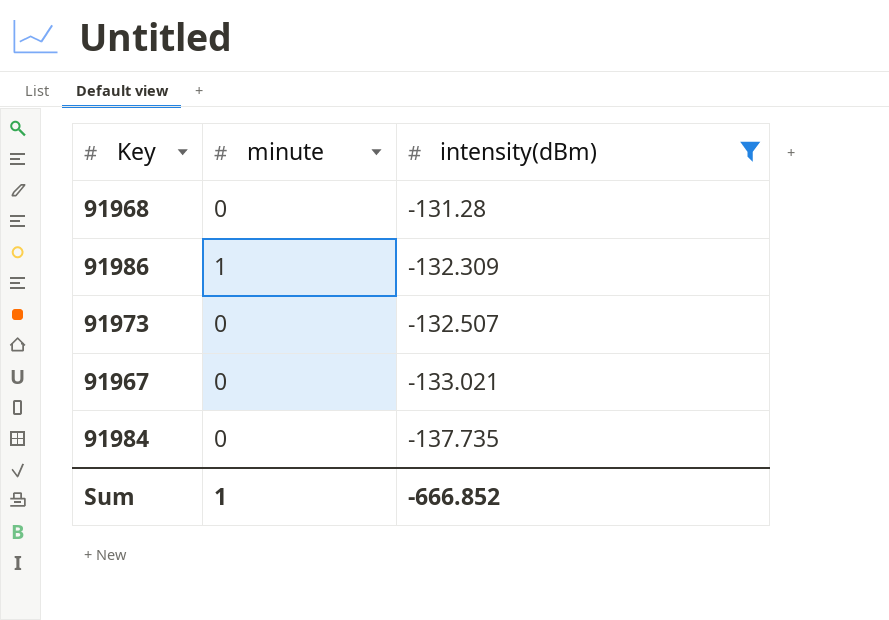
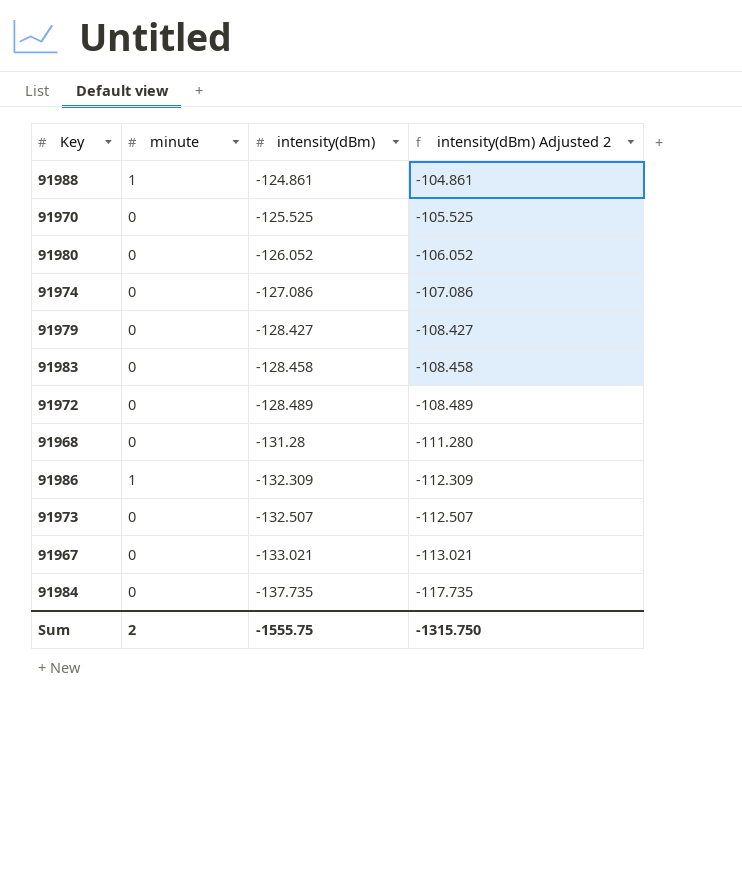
filter: intensity(dBm) <= -131.28 -> none
column intensity(dBm) Adjusted 2 | formula: none -> [intensity(dBm)] + 20
Sum | minute: 1 -> 2
Sum | intensity(dBm): -666.852 -> -1555.75

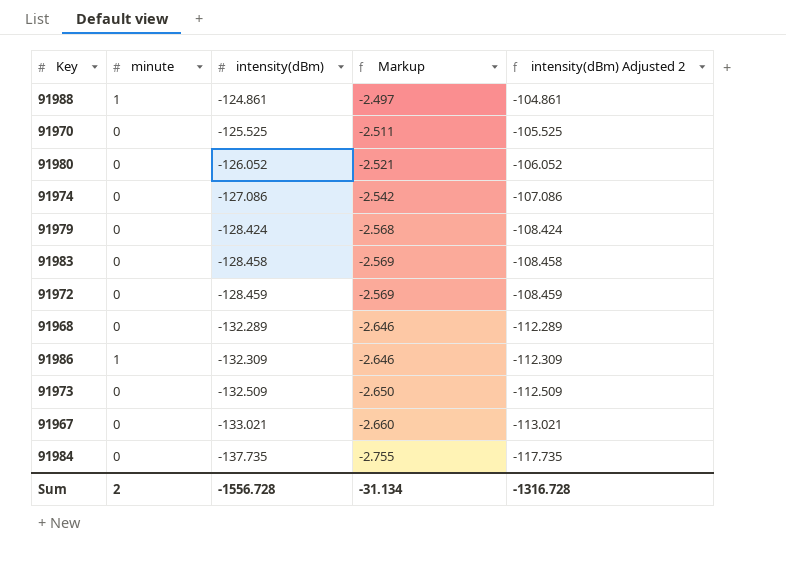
column Markup | formula: none -> [intensity(dBm)] * 0.02
91979 | intensity(dBm): -128.427 -> -128.424
91979 | intensity(dBm) Adjusted 2: -108.427 -> -108.424
91972 | intensity(dBm): -128.489 -> -128.459
91972 | intensity(dBm) Adjusted 2: -108.489 -> -108.459
91968 | intensity(dBm): -131.28 -> -132.289
91968 | intensity(dBm) Adjusted 2: -111.280 -> -112.289
91973 | intensity(dBm): -132.507 -> -132.509
91973 | intensity(dBm) Adjusted 2: -112.507 -> -112.509
Sum | intensity(dBm): -1555.75 -> -1556.728
Sum | intensity(dBm) Adjusted 2: -1315.750 -> -1316.728

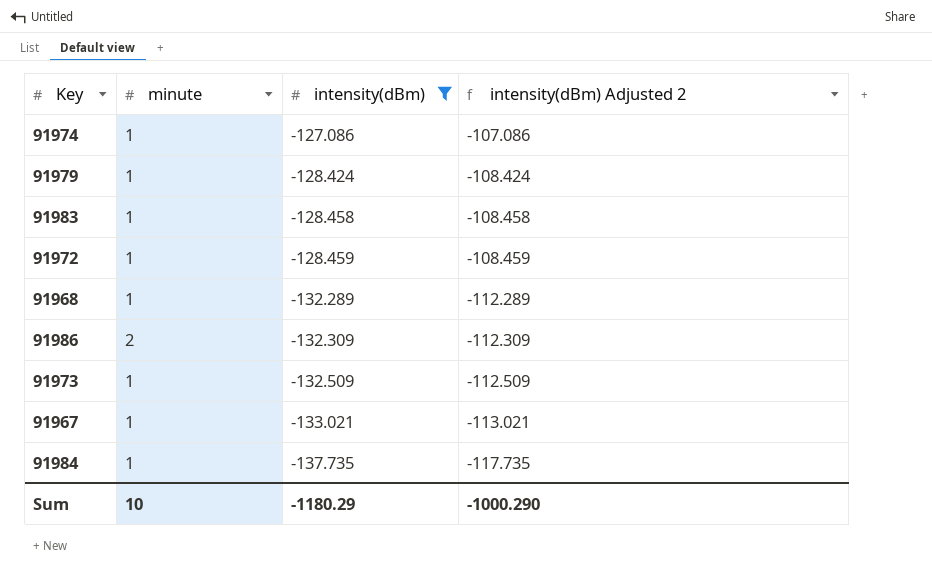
filter: none -> intensity(dBm) <= -127.086
column Markup | formula: [intensity(dBm)] * 0.02 -> none
91974 | minute: 0 -> 1
91979 | minute: 0 -> 1
91983 | minute: 0 -> 1
91972 | minute: 0 -> 1
91968 | minute: 0 -> 1
91986 | minute: 1 -> 2
91973 | minute: 0 -> 1
91967 | minute: 0 -> 1
91984 | minute: 0 -> 1
Sum | minute: 2 -> 10
Sum | intensity(dBm): -1556.728 -> -1180.29
Sum | intensity(dBm) Adjusted 2: -1316.728 -> -1000.290

